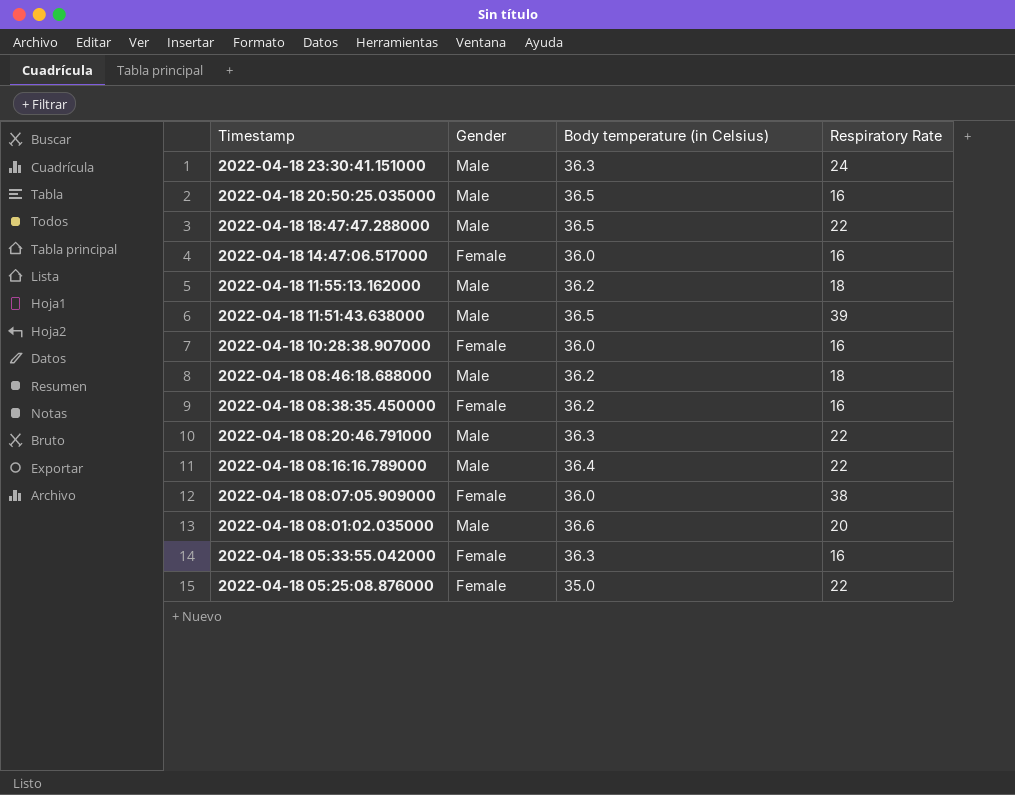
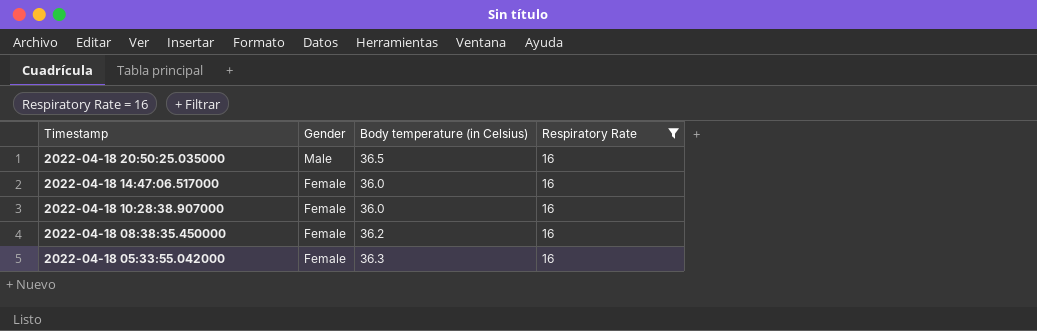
filter: none -> Respiratory Rate = 16

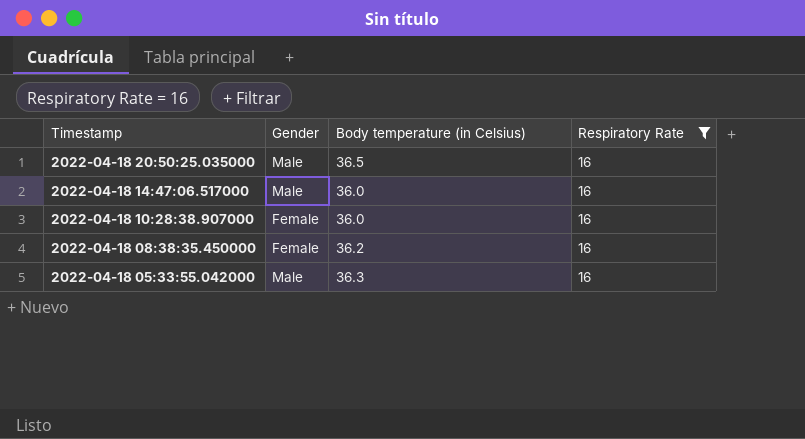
2022-04-18 14:47:06.517000 | Gender: Female -> Male
2022-04-18 05:33:55.042000 | Gender: Female -> Male

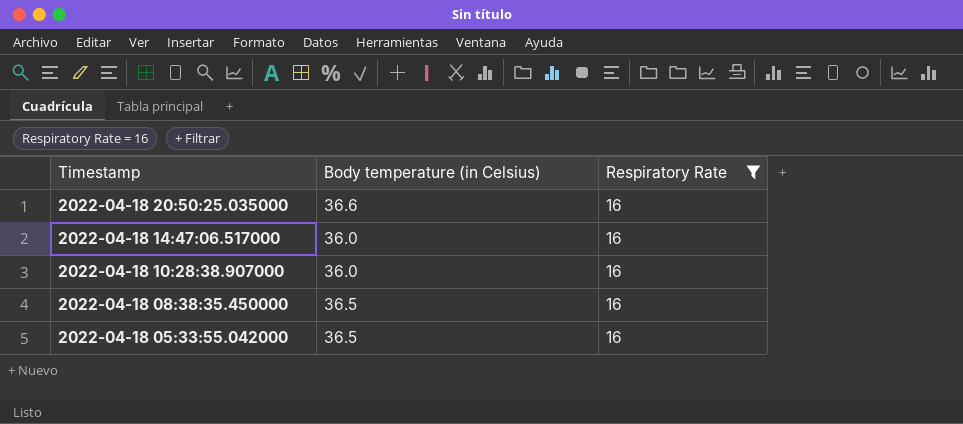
column Gender | position: 2 -> none
2022-04-18 20:50:25.035000 | Body temperature (in Celsius): 36.5 -> 36.6
2022-04-18 08:38:35.450000 | Body temperature (in Celsius): 36.2 -> 36.5
2022-04-18 05:33:55.042000 | Body temperature (in Celsius): 36.3 -> 36.5

